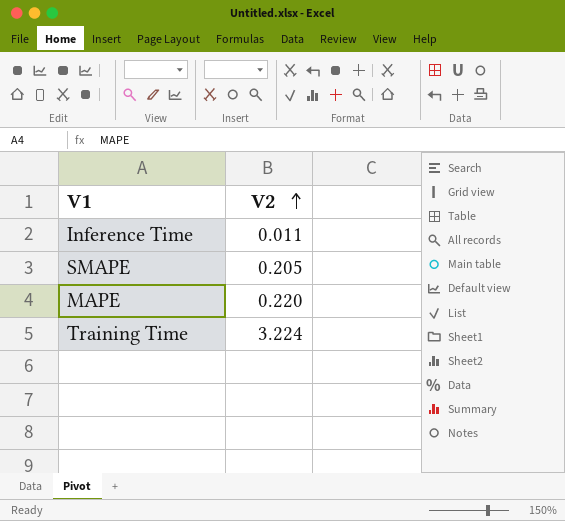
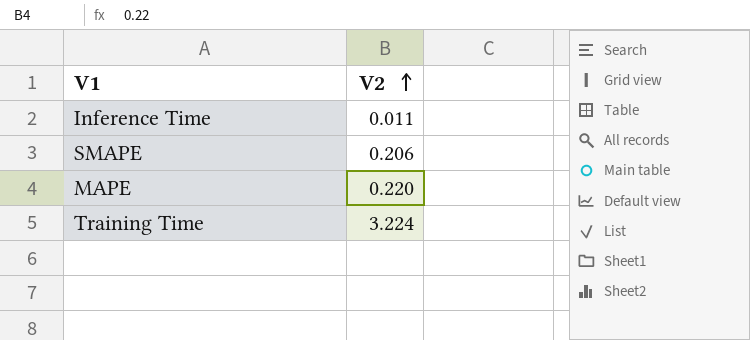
SMAPE | V2: 0.205 -> 0.206

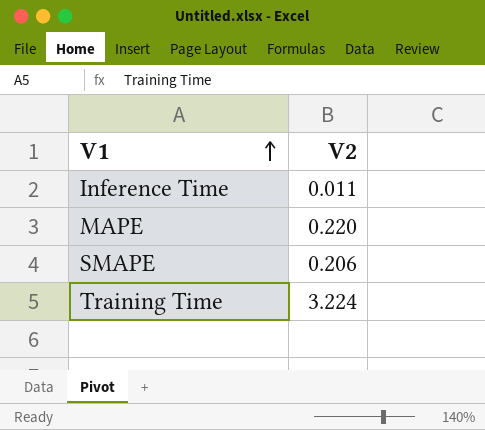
row order: V2 ascending -> V1 ascending

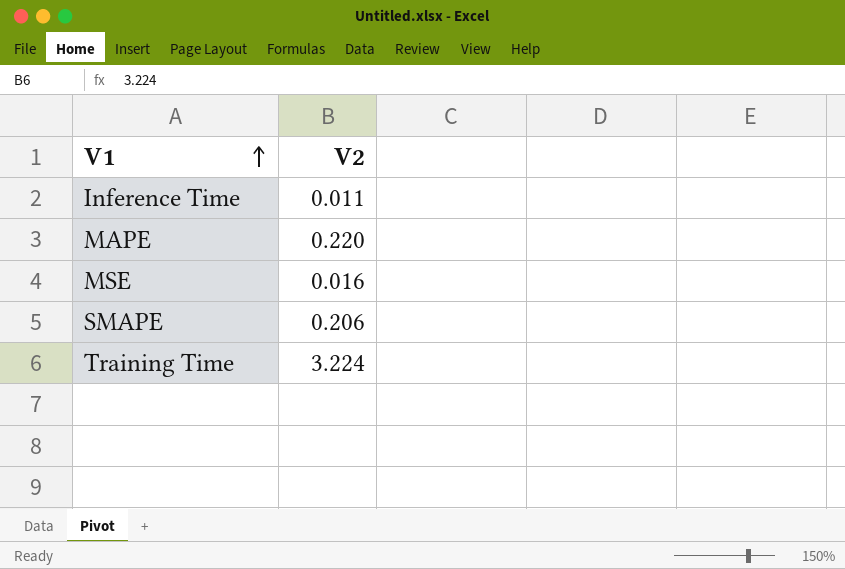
row MSE: none -> 0.016

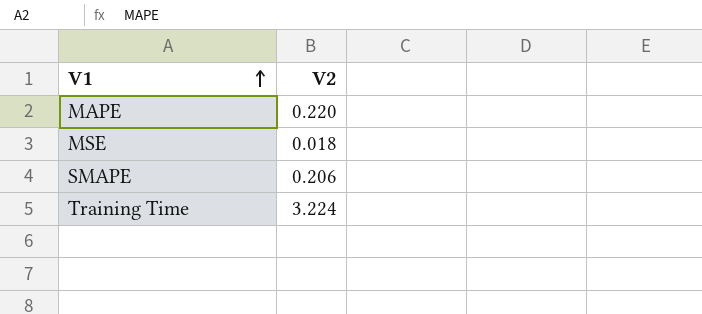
row Inference Time: 0.011 -> none
MSE | V2: 0.016 -> 0.018

